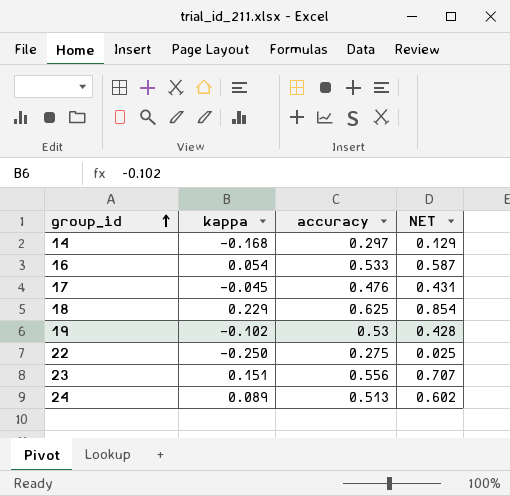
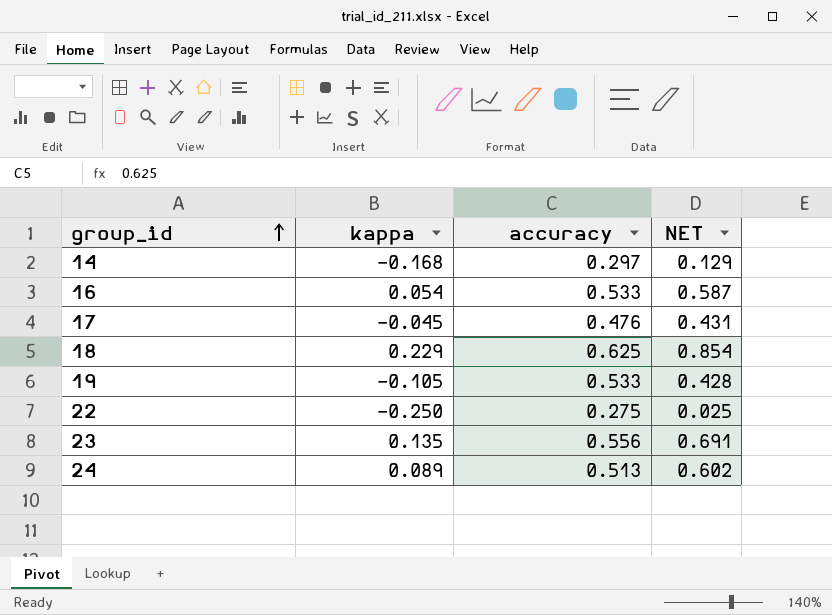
19 | kappa: -0.102 -> -0.105
19 | accuracy: 0.53 -> 0.533
23 | kappa: 0.151 -> 0.135
23 | NET: 0.707 -> 0.691

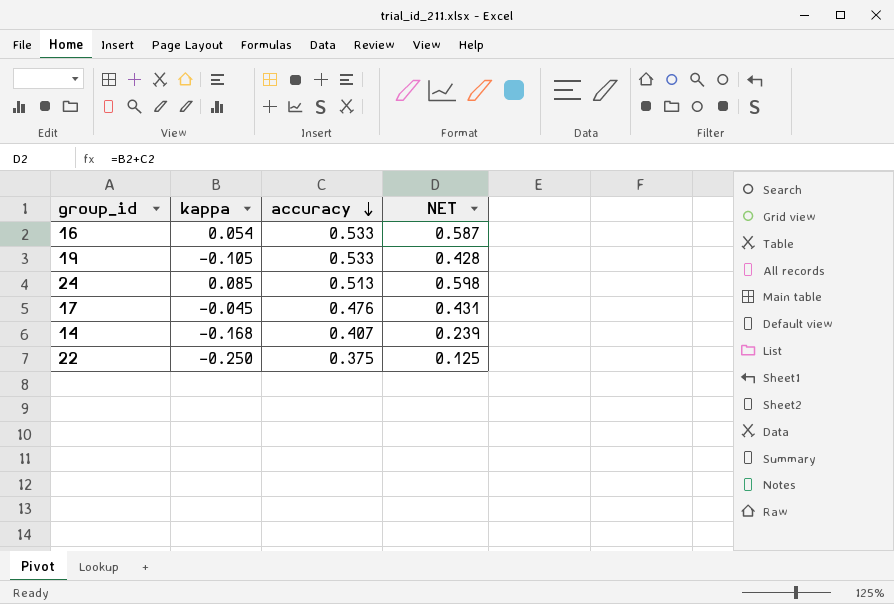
row order: group_id ascending -> accuracy descending
row 18: 0.229 | 0.625 | 0.854 -> none
row 23: 0.135 | 0.556 | 0.691 -> none
24 | kappa: 0.089 -> 0.085
24 | NET: 0.602 -> 0.598
14 | accuracy: 0.297 -> 0.407
14 | NET: 0.129 -> 0.239
22 | accuracy: 0.275 -> 0.375
22 | NET: 0.025 -> 0.125

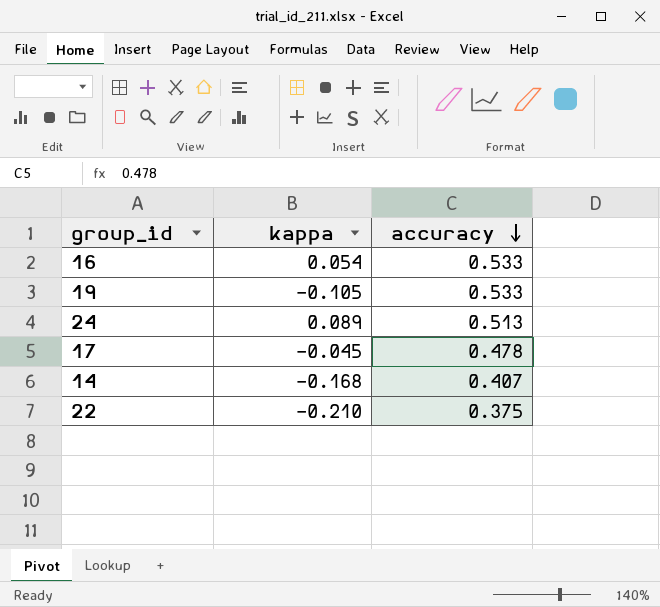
column NET | formula: [kappa] + [accuracy] -> none
24 | kappa: 0.085 -> 0.089
17 | accuracy: 0.476 -> 0.478
22 | kappa: -0.250 -> -0.210

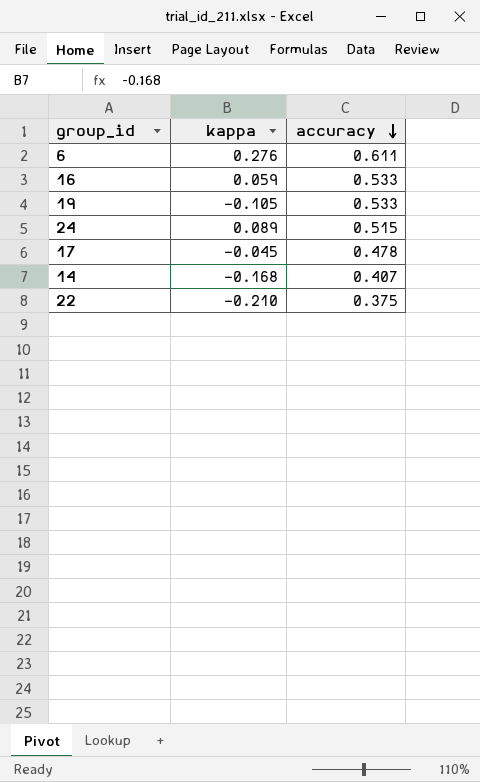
row 6: none -> 0.276 | 0.611
16 | kappa: 0.054 -> 0.059
24 | accuracy: 0.513 -> 0.515

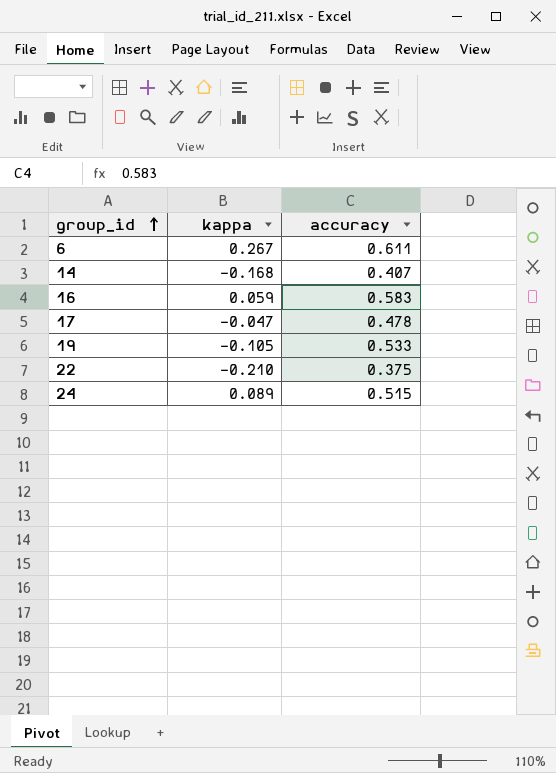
row order: accuracy descending -> group_id ascending
6 | kappa: 0.276 -> 0.267
16 | accuracy: 0.533 -> 0.583
17 | kappa: -0.045 -> -0.047

